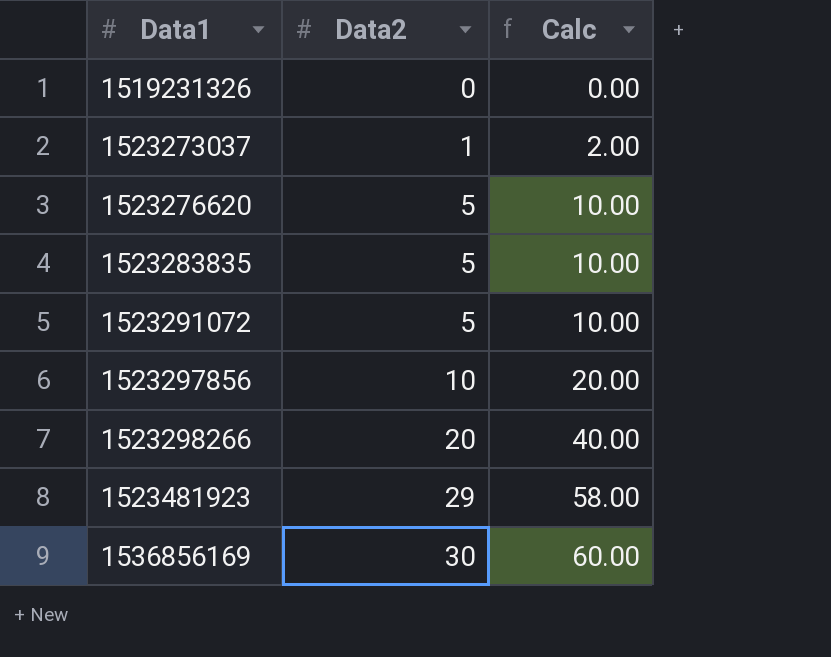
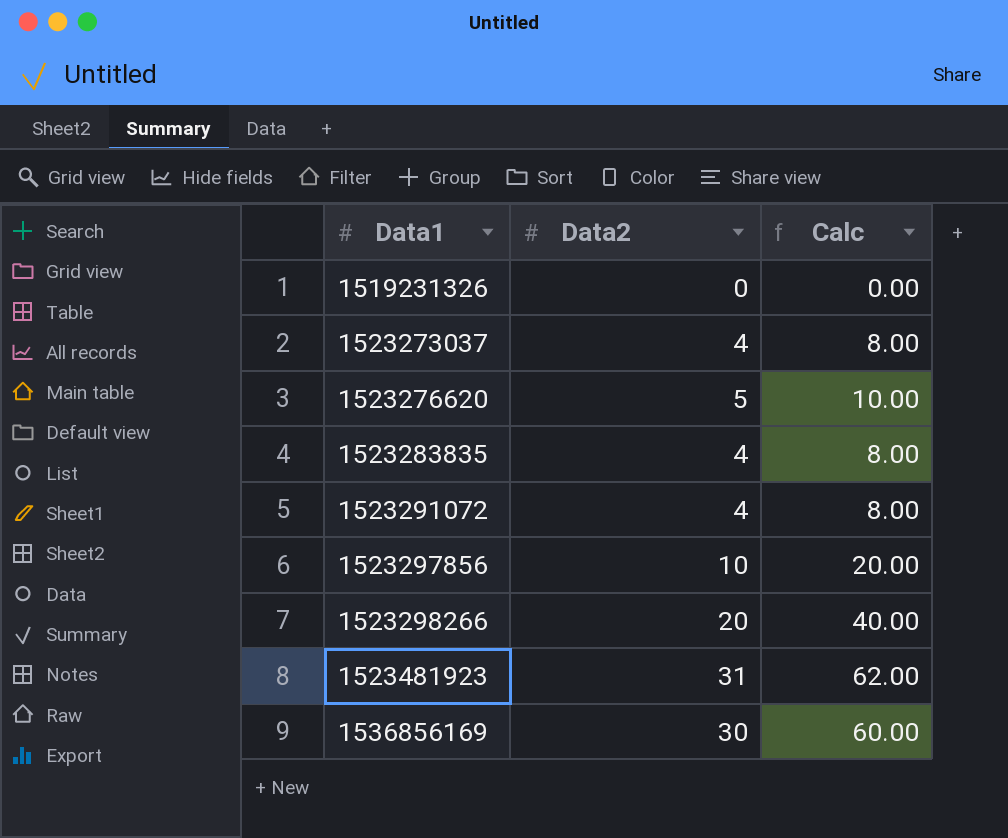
1523273037 | Data2: 1 -> 4
1523273037 | Calc: 2.00 -> 8.00
1523283835 | Data2: 5 -> 4
1523283835 | Calc: 10.00 -> 8.00
1523291072 | Data2: 5 -> 4
1523291072 | Calc: 10.00 -> 8.00
1523481923 | Data2: 29 -> 31
1523481923 | Calc: 58.00 -> 62.00

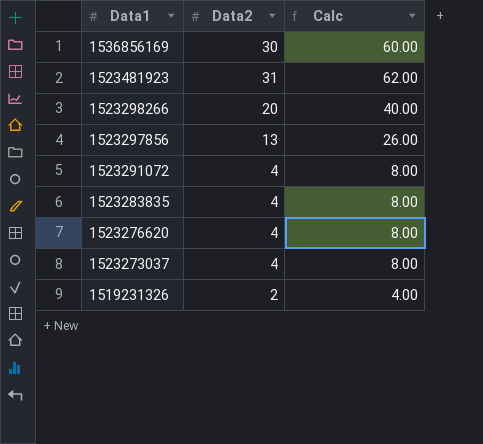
row order: Data1 ascending -> Data1 descending
1523297856 | Data2: 10 -> 13
1523297856 | Calc: 20.00 -> 26.00
1523276620 | Data2: 5 -> 4
1523276620 | Calc: 10.00 -> 8.00
1519231326 | Data2: 0 -> 2
1519231326 | Calc: 0.00 -> 4.00

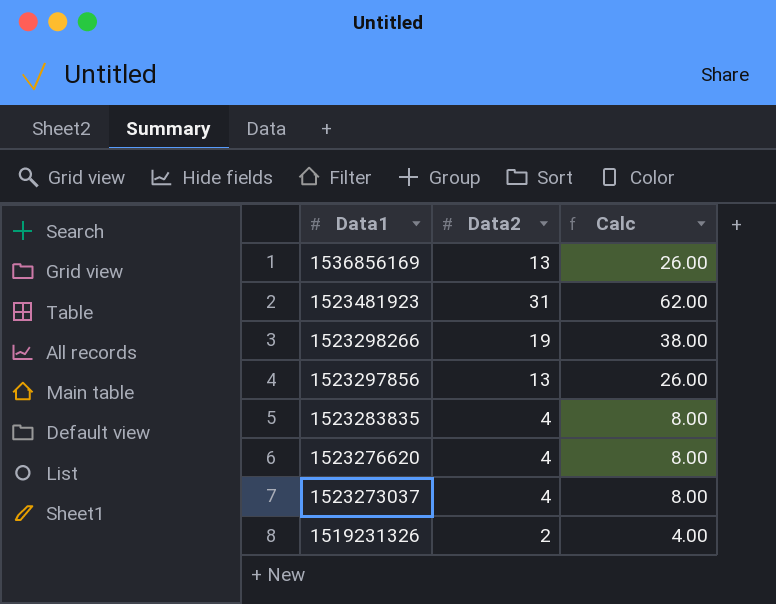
row 1523291072: 4 | 8.00 -> none
1536856169 | Data2: 30 -> 13
1536856169 | Calc: 60.00 -> 26.00
1523298266 | Data2: 20 -> 19
1523298266 | Calc: 40.00 -> 38.00

